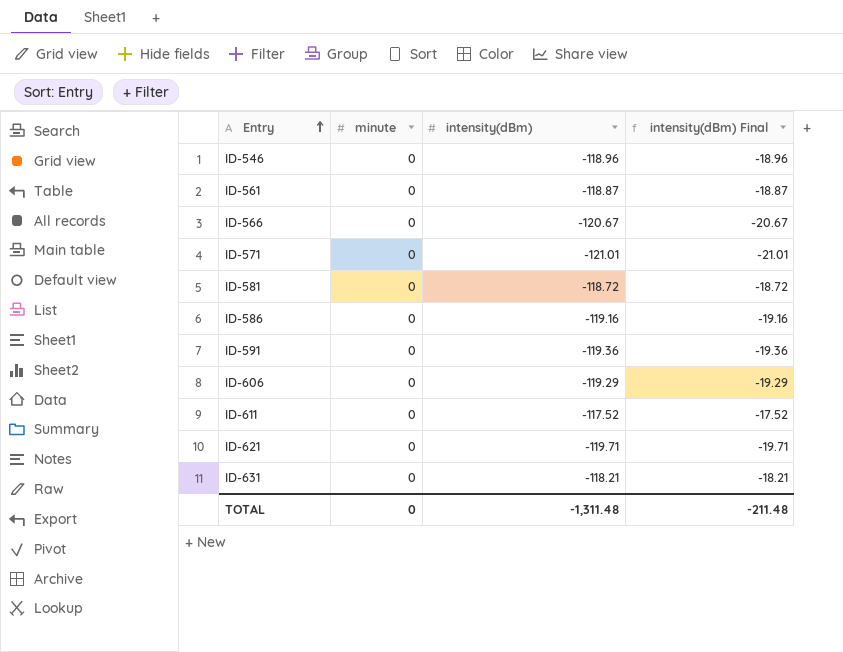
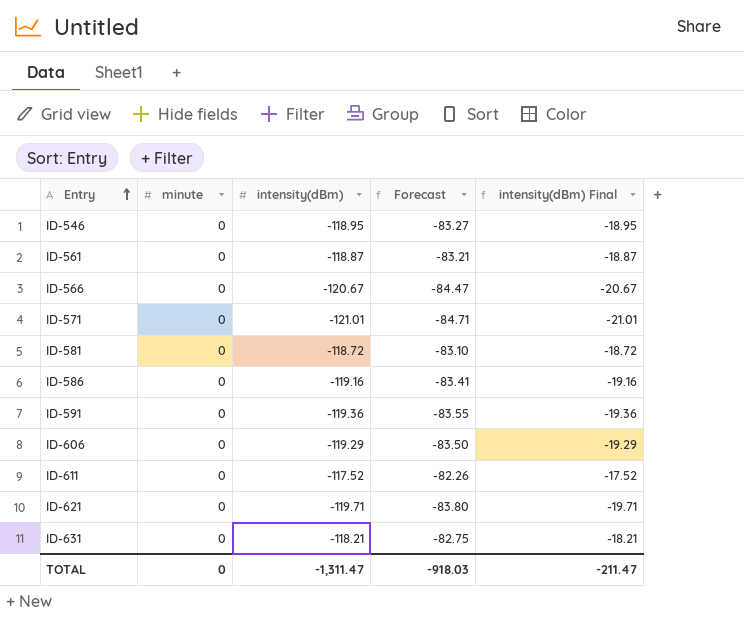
column Forecast | formula: none -> [intensity(dBm)] * 0.7
ID-546 | intensity(dBm): -118.96 -> -118.95
ID-546 | intensity(dBm) Final: -18.96 -> -18.95
TOTAL | intensity(dBm): -1,311.48 -> -1,311.47
TOTAL | intensity(dBm) Final: -211.48 -> -211.47

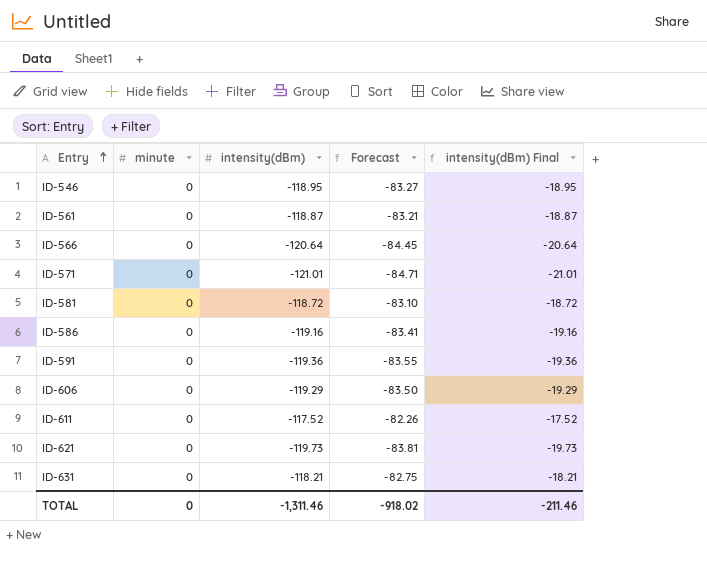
ID-566 | intensity(dBm): -120.67 -> -120.64
ID-566 | Forecast: -84.47 -> -84.45
ID-566 | intensity(dBm) Final: -20.67 -> -20.64
ID-621 | intensity(dBm): -119.71 -> -119.73
ID-621 | Forecast: -83.80 -> -83.81
ID-621 | intensity(dBm) Final: -19.71 -> -19.73
TOTAL | intensity(dBm): -1,311.47 -> -1,311.46
TOTAL | Forecast: -918.03 -> -918.02
TOTAL | intensity(dBm) Final: -211.47 -> -211.46

